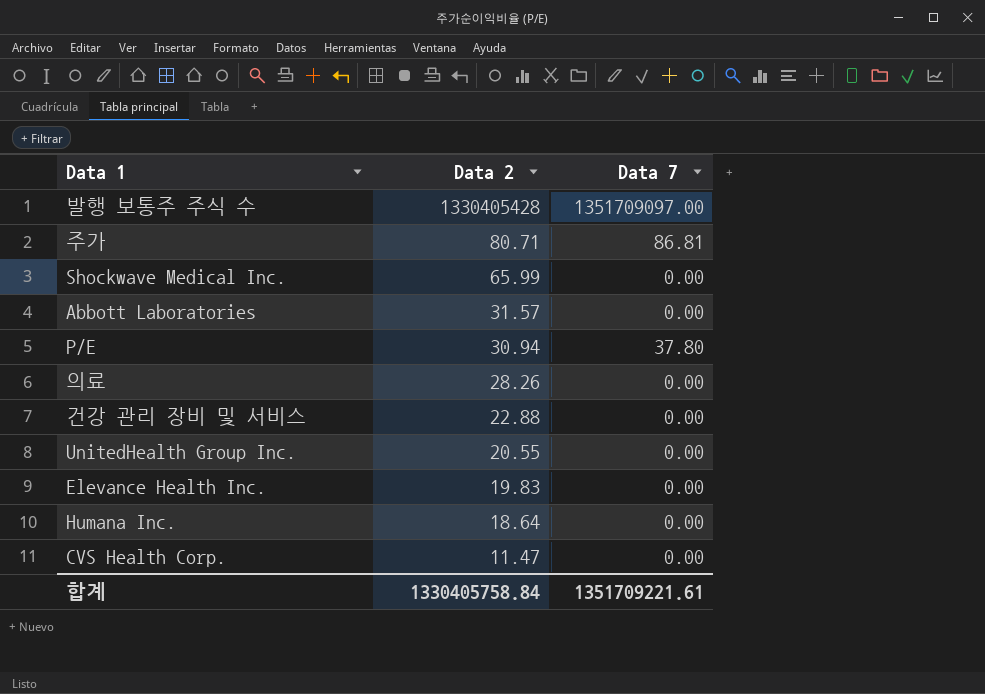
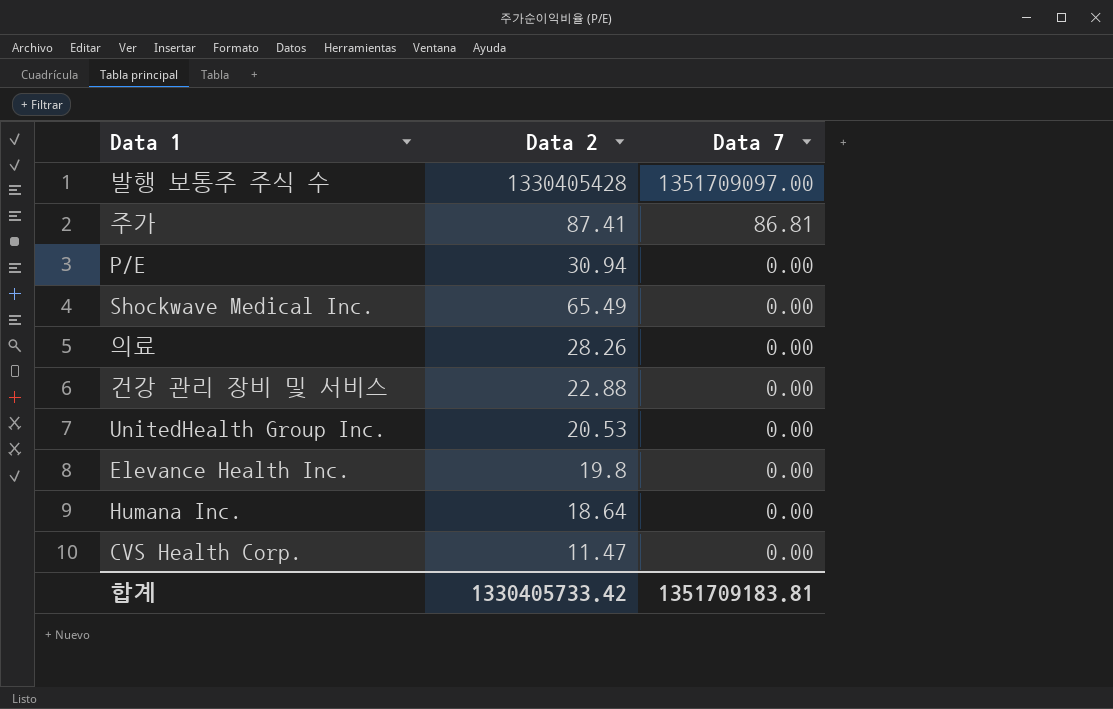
row order: Data 2 descending -> Data 7 descending
row Abbott Laboratories: 31.57 | 0.00 -> none
주가 | Data 2: 80.71 -> 87.41
P/E | Data 7: 37.80 -> 0.00
Shockwave Medical Inc. | Data 2: 65.99 -> 65.49
UnitedHealth Group Inc. | Data 2: 20.55 -> 20.53
Elevance Health Inc. | Data 2: 19.83 -> 19.8
합계 | Data 2: 1330405758.84 -> 1330405733.42
합계 | Data 7: 1351709221.61 -> 1351709183.81

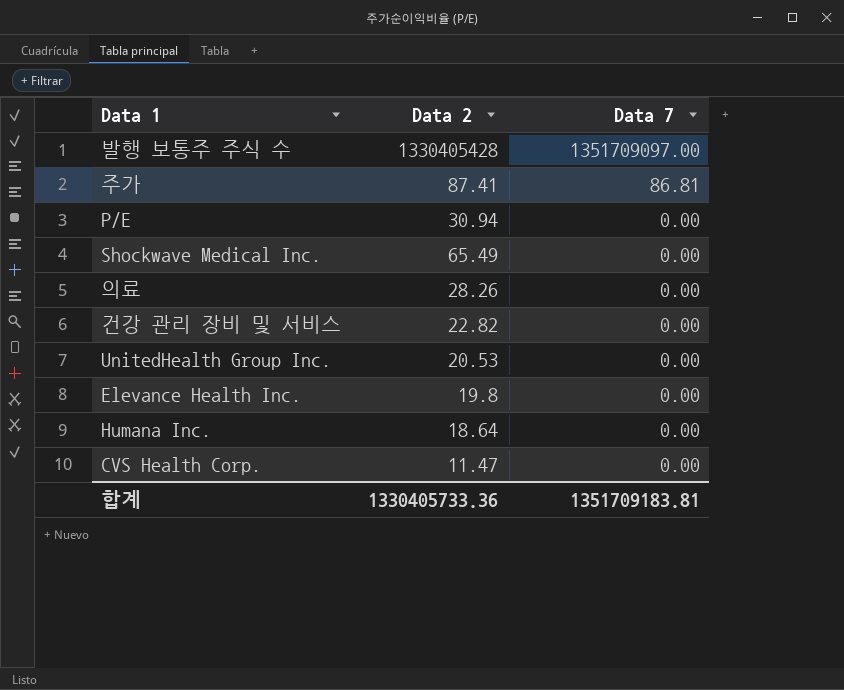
건강 관리 장비 및 서비스 | Data 2: 22.88 -> 22.82
합계 | Data 2: 1330405733.42 -> 1330405733.36

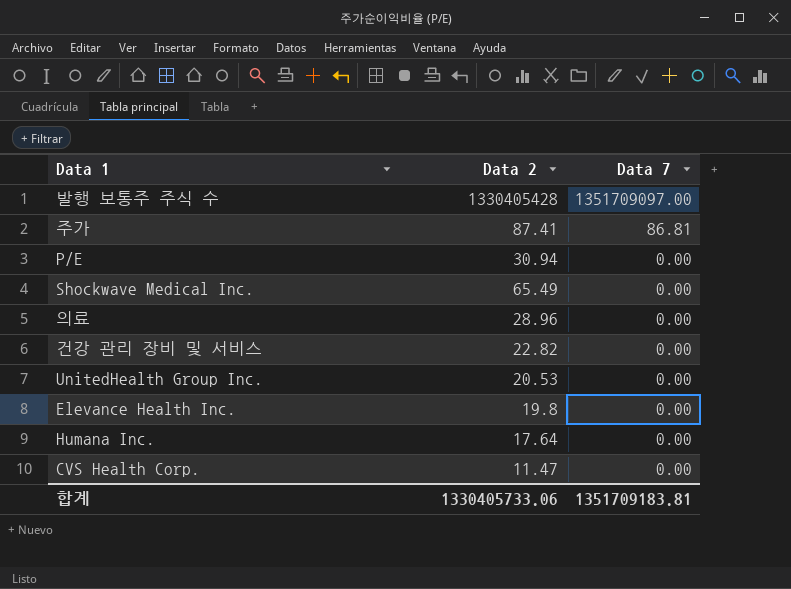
의료 | Data 2: 28.26 -> 28.96
Humana Inc. | Data 2: 18.64 -> 17.64
합계 | Data 2: 1330405733.36 -> 1330405733.06

